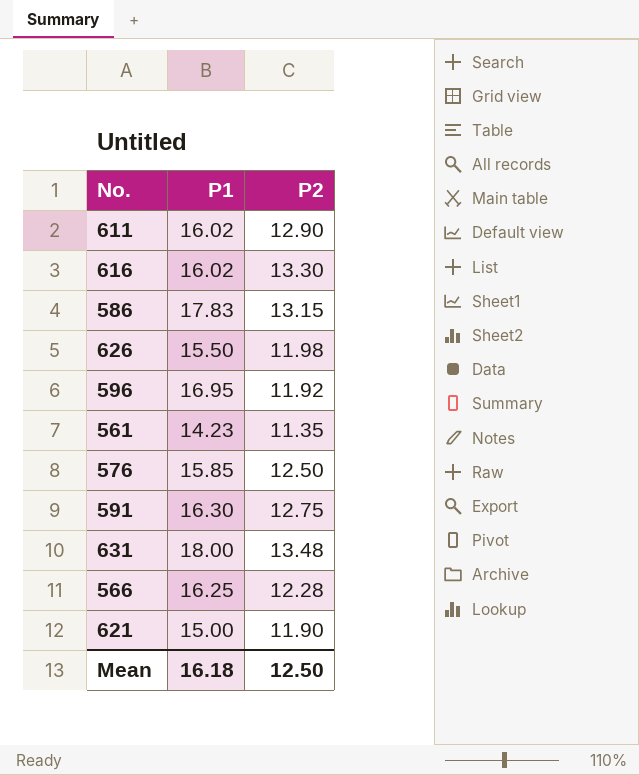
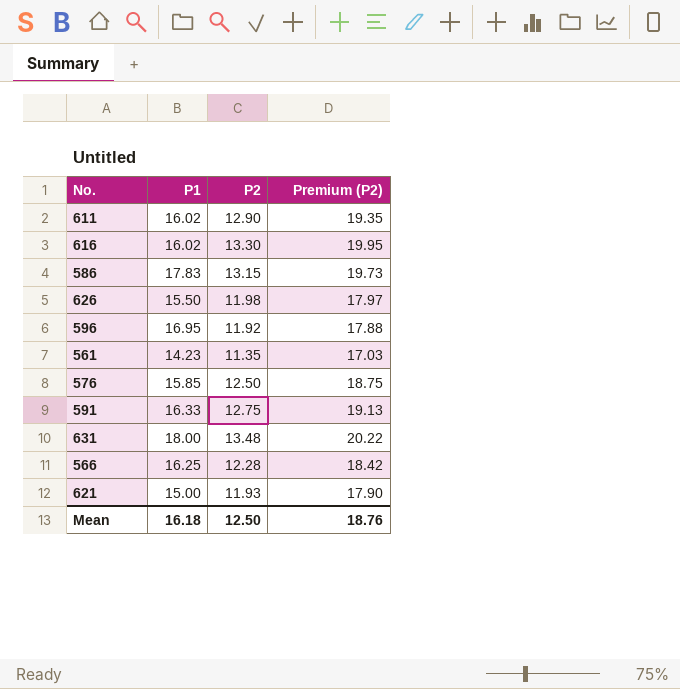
column Premium (P2) | formula: none -> [P2] * 1.5
591 | P1: 16.30 -> 16.33
621 | P2: 11.90 -> 11.93

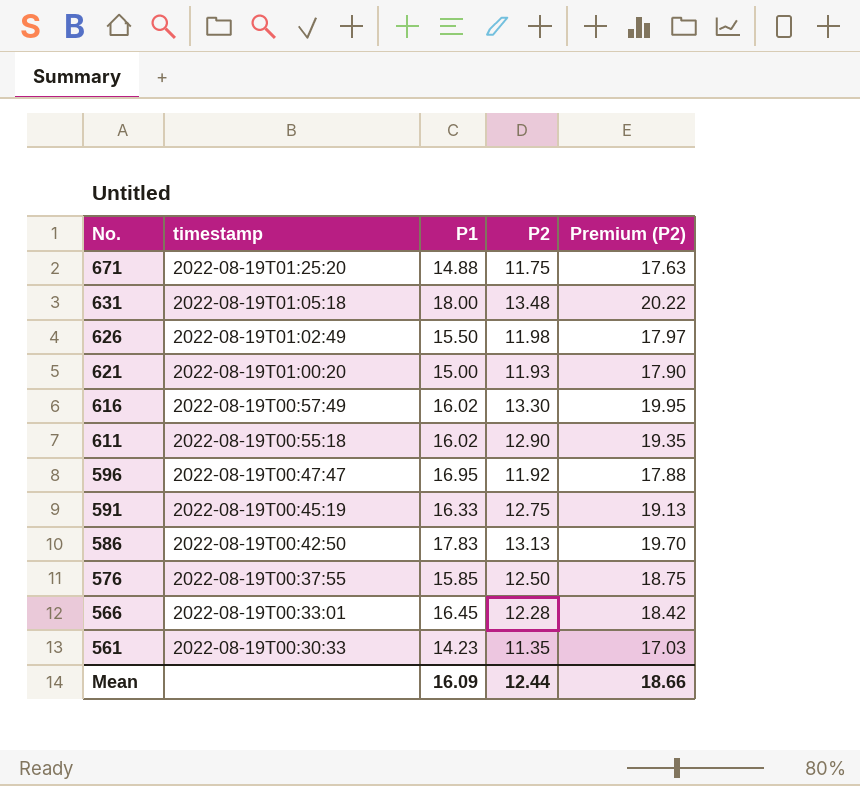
row order: none -> No. descending
column timestamp | position: none -> 2
row 671: none -> 2022-08-19T01:25:20 | 14.88 | 11.75 | 17.63
586 | P2: 13.15 -> 13.13
586 | Premium (P2): 19.73 -> 19.70
566 | P1: 16.25 -> 16.45
Mean | P1: 16.18 -> 16.09
Mean | P2: 12.50 -> 12.44
Mean | Premium (P2): 18.76 -> 18.66

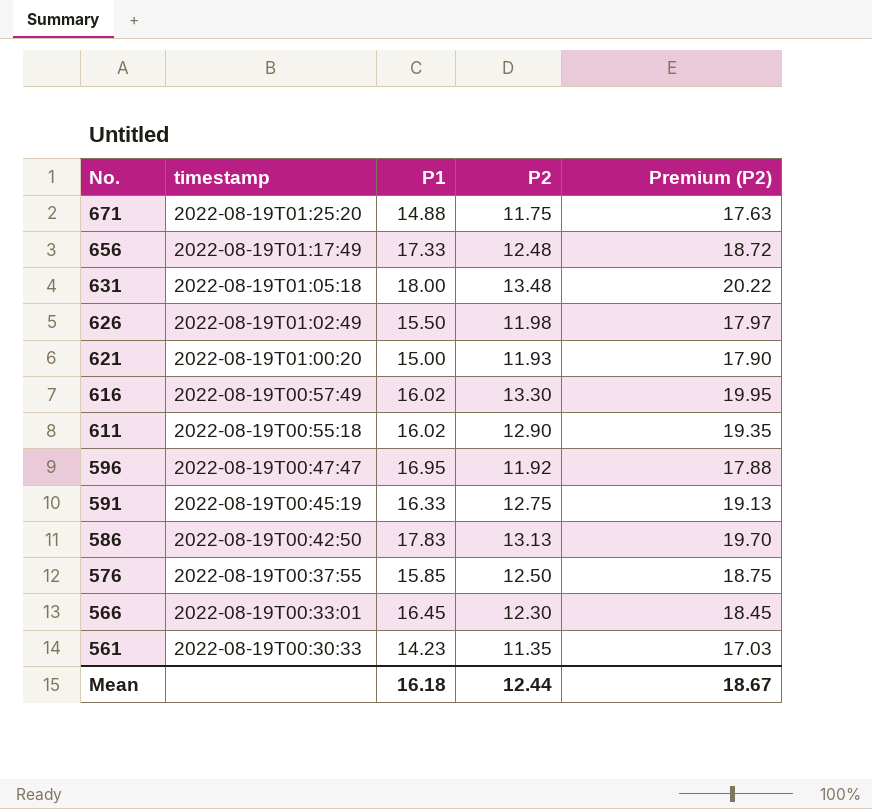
row 656: none -> 2022-08-19T01:17:49 | 17.33 | 12.48 | 18.72
566 | P2: 12.28 -> 12.30
566 | Premium (P2): 18.42 -> 18.45
Mean | P1: 16.09 -> 16.18
Mean | Premium (P2): 18.66 -> 18.67

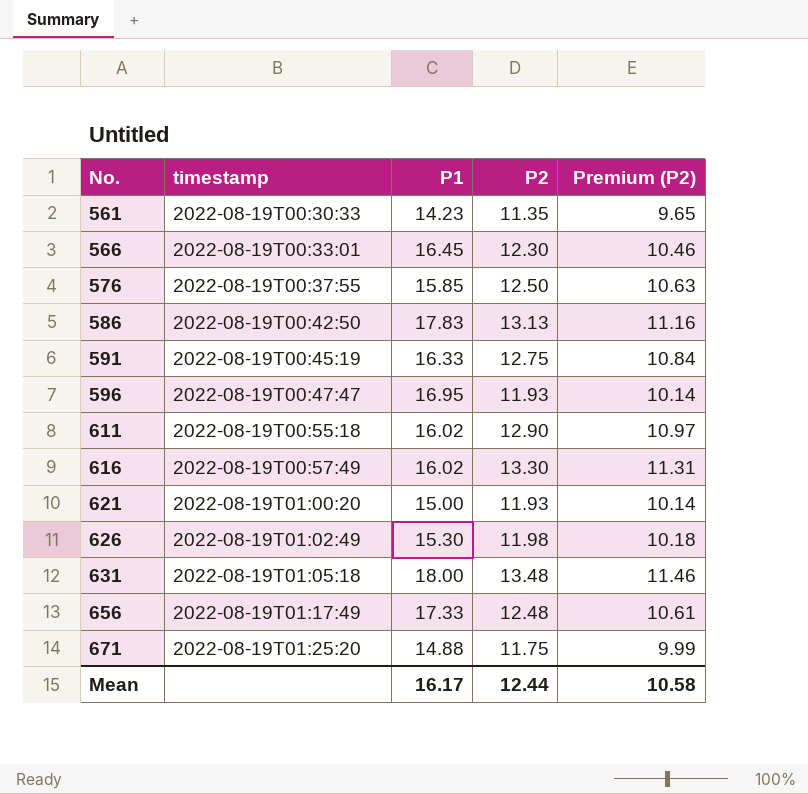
row order: No. descending -> No. ascending
column Premium (P2) | formula: [P2] * 1.5 -> [P2] * 0.85
596 | P2: 11.92 -> 11.93
626 | P1: 15.50 -> 15.30
Mean | P1: 16.18 -> 16.17
Mean | Premium (P2): 18.67 -> 10.58

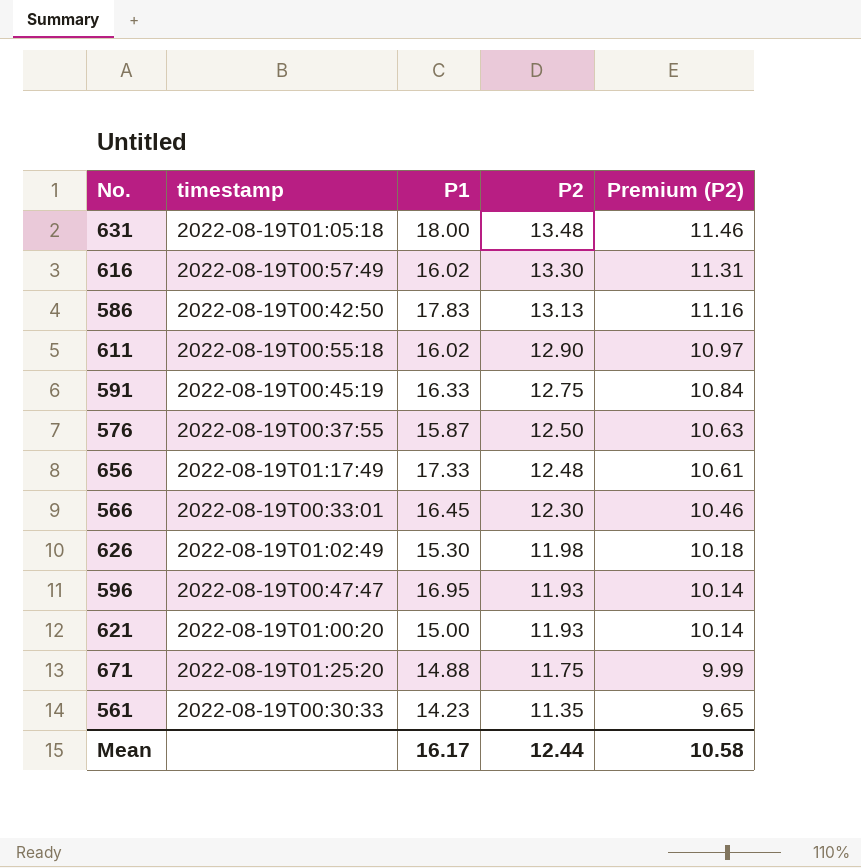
row order: No. ascending -> P2 descending
576 | P1: 15.85 -> 15.87

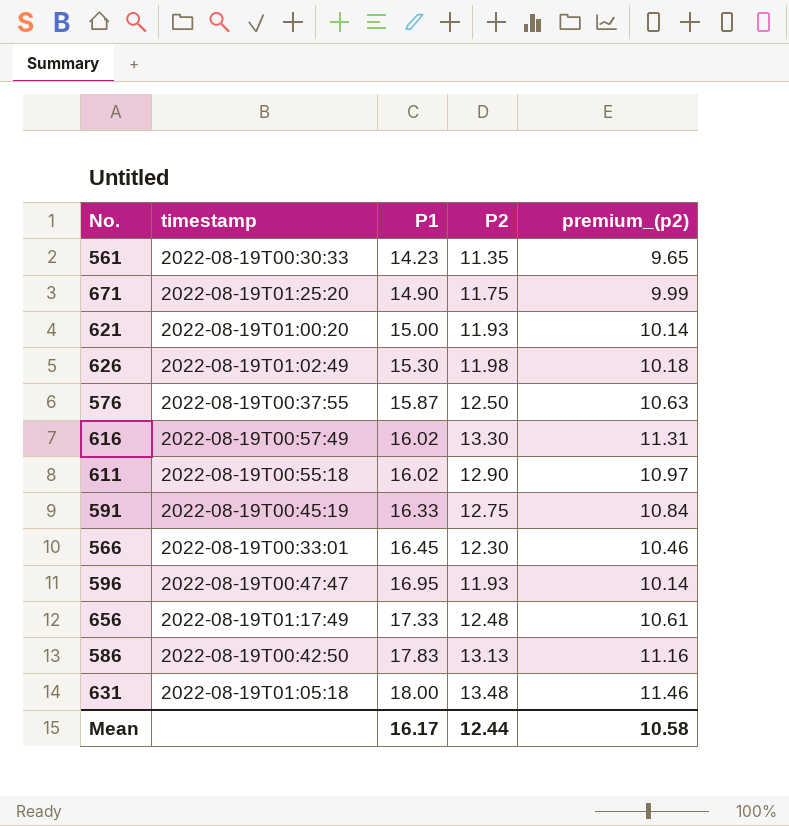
row order: P2 descending -> P1 ascending
column name: Premium (P2) -> premium_(p2)
671 | P1: 14.88 -> 14.90

